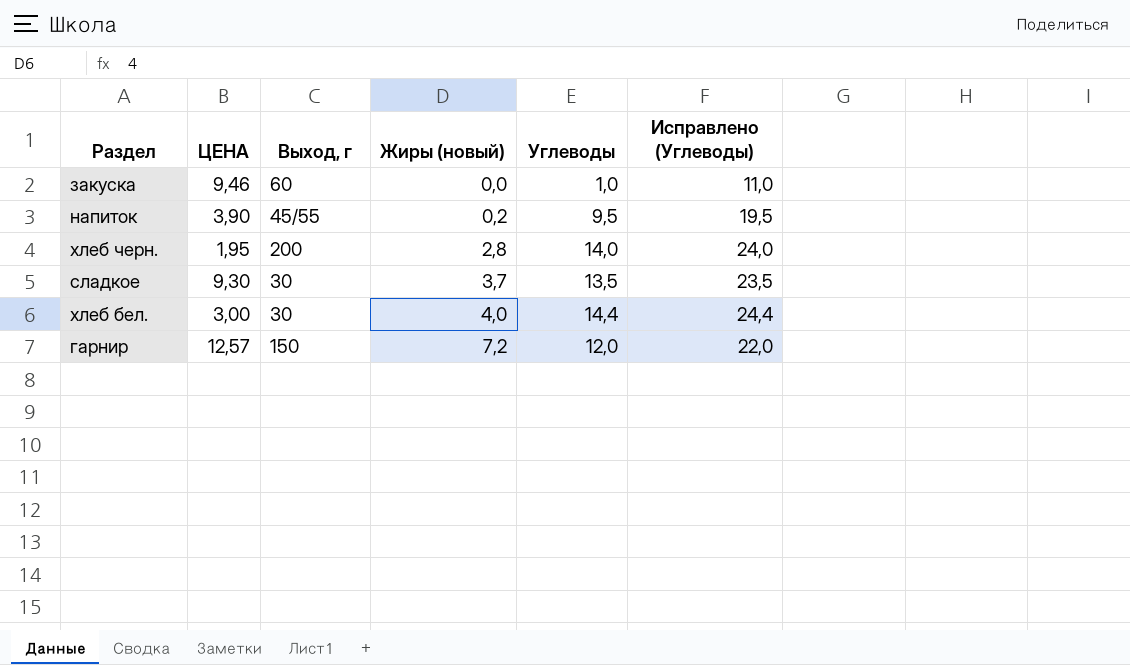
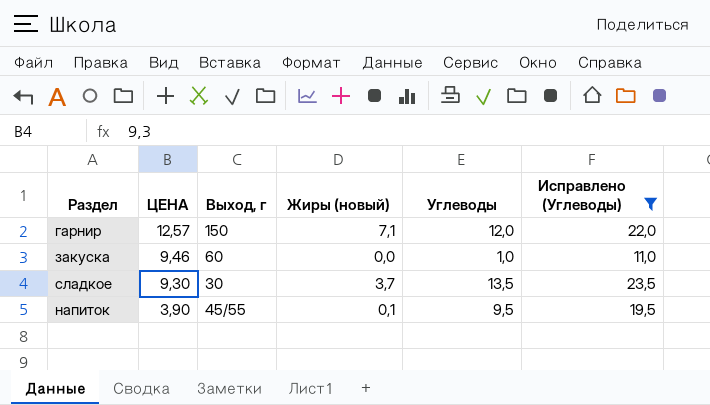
filter: none -> Исправлено (Углеводы) <= 23,5
row order: Жиры (новый) ascending -> ЦЕНА descending
гарнир | Жиры (новый): 7,2 -> 7,1
напиток | Жиры (новый): 0,2 -> 0,1

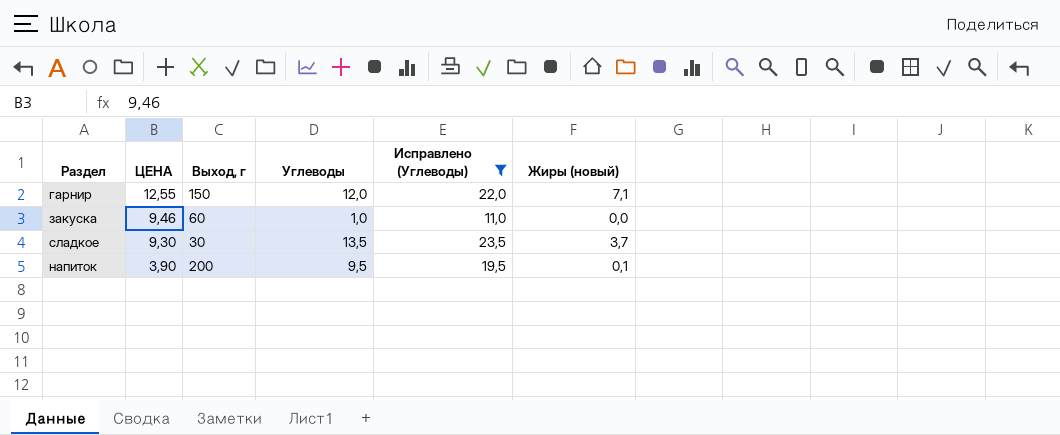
column Жиры (новый) | position: 4 -> 6
гарнир | ЦЕНА: 12,57 -> 12,55
напиток | Выход, г: 45/55 -> 200

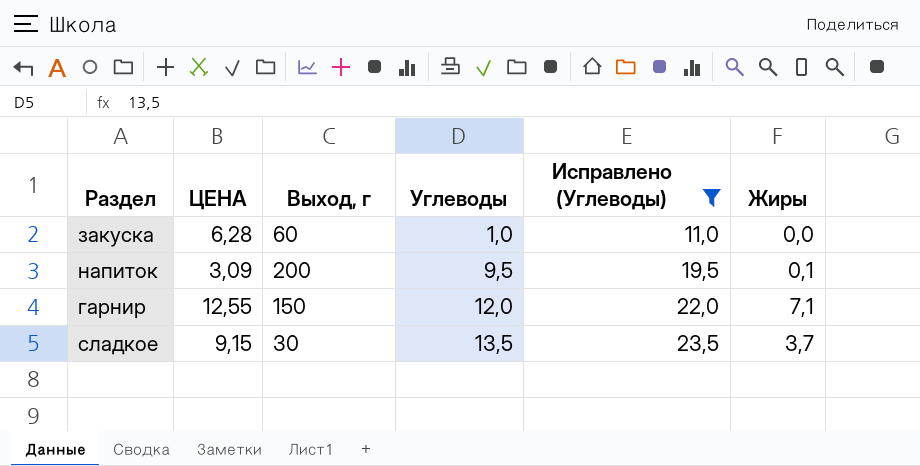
row order: ЦЕНА descending -> Углеводы ascending
column name: Жиры (новый) -> Жиры
закуска | ЦЕНА: 9,46 -> 6,28
напиток | ЦЕНА: 3,90 -> 3,09
сладкое | ЦЕНА: 9,30 -> 9,15

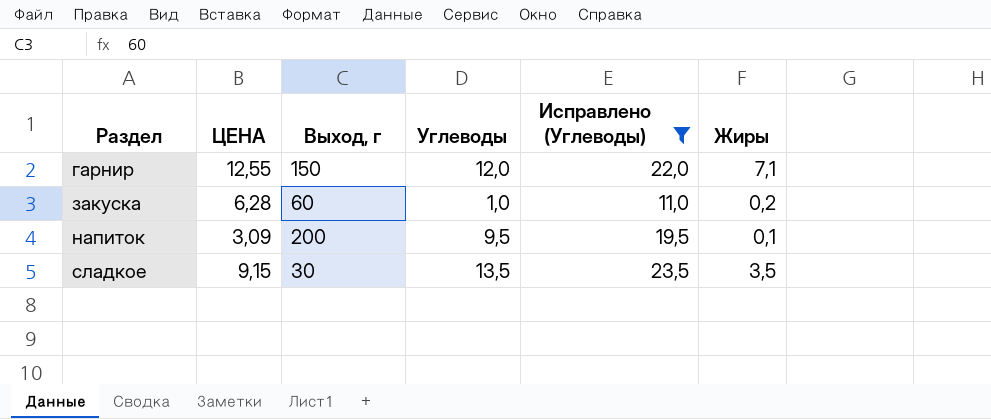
row order: Углеводы ascending -> Раздел ascending
закуска | Жиры: 0,0 -> 0,2
сладкое | Жиры: 3,7 -> 3,5

